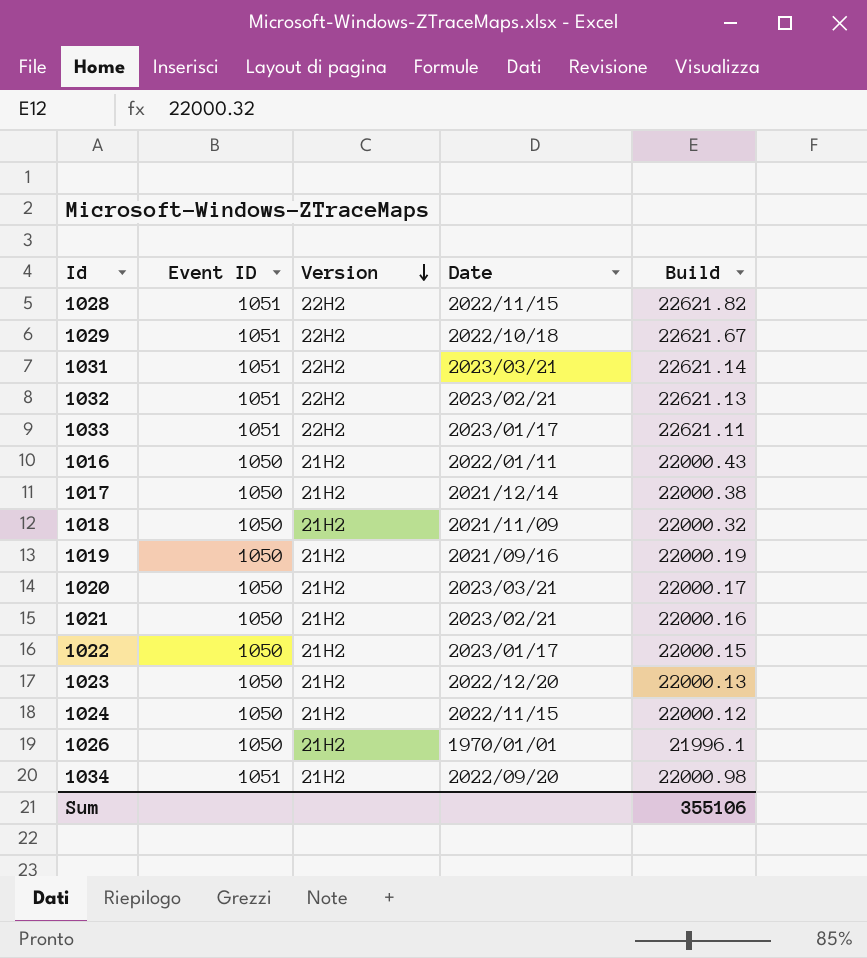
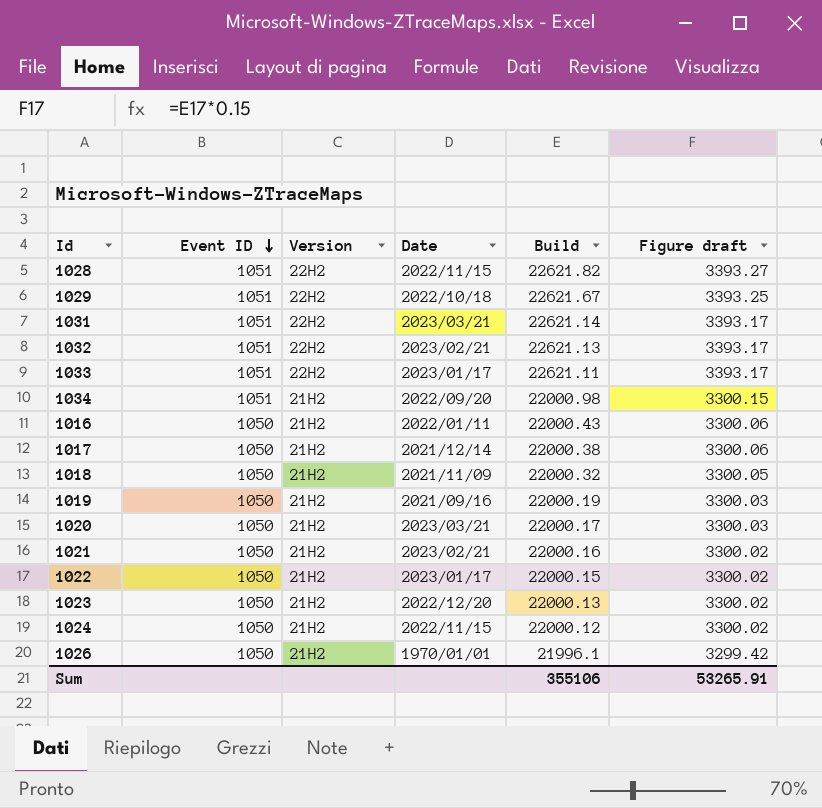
row order: Version descending -> Event ID descending
column Figure draft | formula: none -> [Build] * 0.15

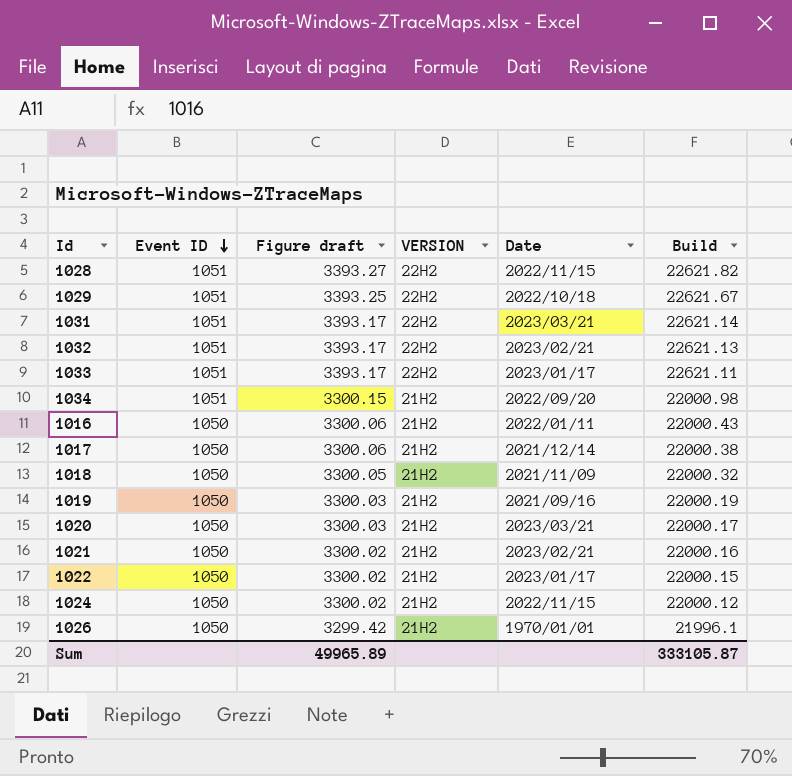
column Figure draft | position: 6 -> 3
column name: Version -> VERSION
row 1023: 1050 | 21H2 | 2022/12/20 | 22000.13 | 3300.02 -> none
Sum | Figure draft: 53265.91 -> 49965.89
Sum | Build: 355106 -> 333105.87

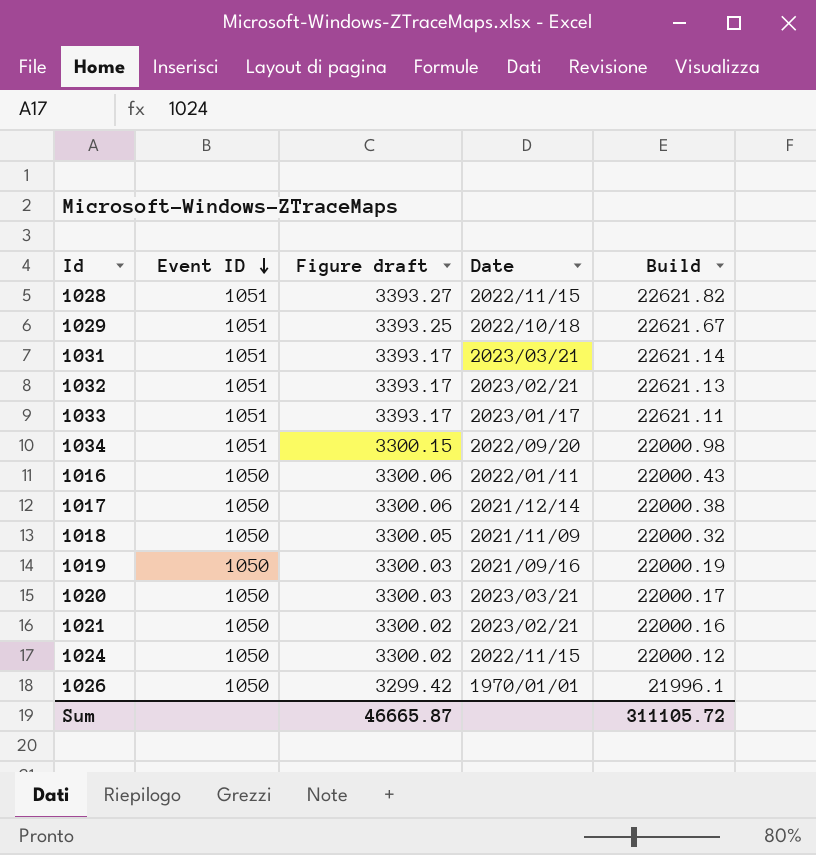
column VERSION | position: 4 -> none
row 1022: 1050 | 3300.02 | 21H2 | 2023/01/17 | 22000.15 -> none
Sum | Figure draft: 49965.89 -> 46665.87
Sum | Build: 333105.87 -> 311105.72

